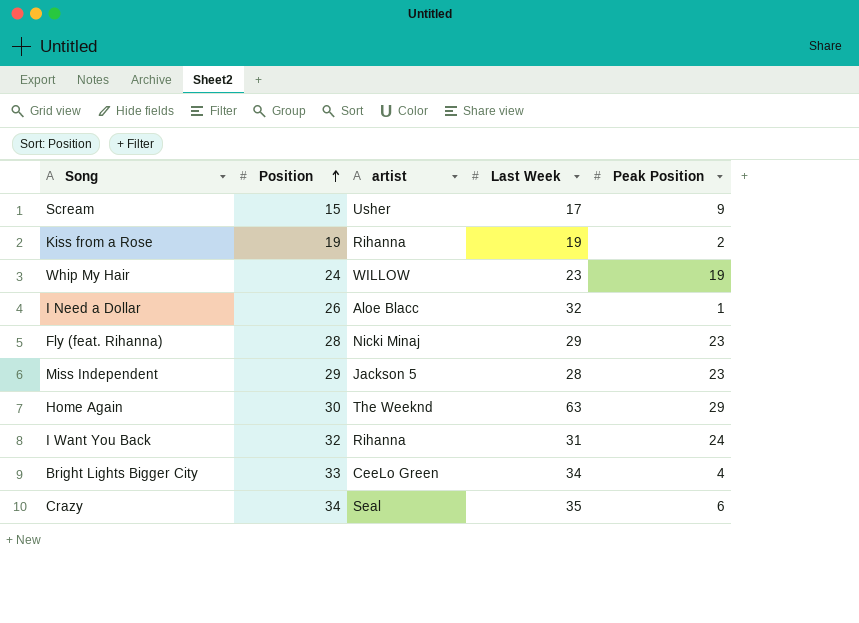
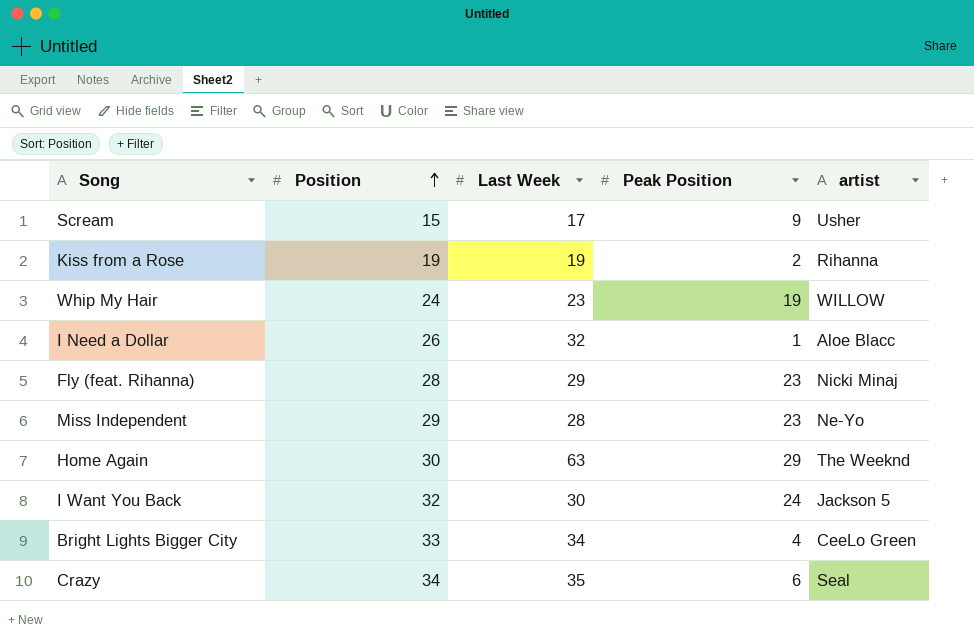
column artist | position: 3 -> 5
Miss Independent | artist: Jackson 5 -> Ne-Yo
I Want You Back | Last Week: 31 -> 30
I Want You Back | artist: Rihanna -> Jackson 5

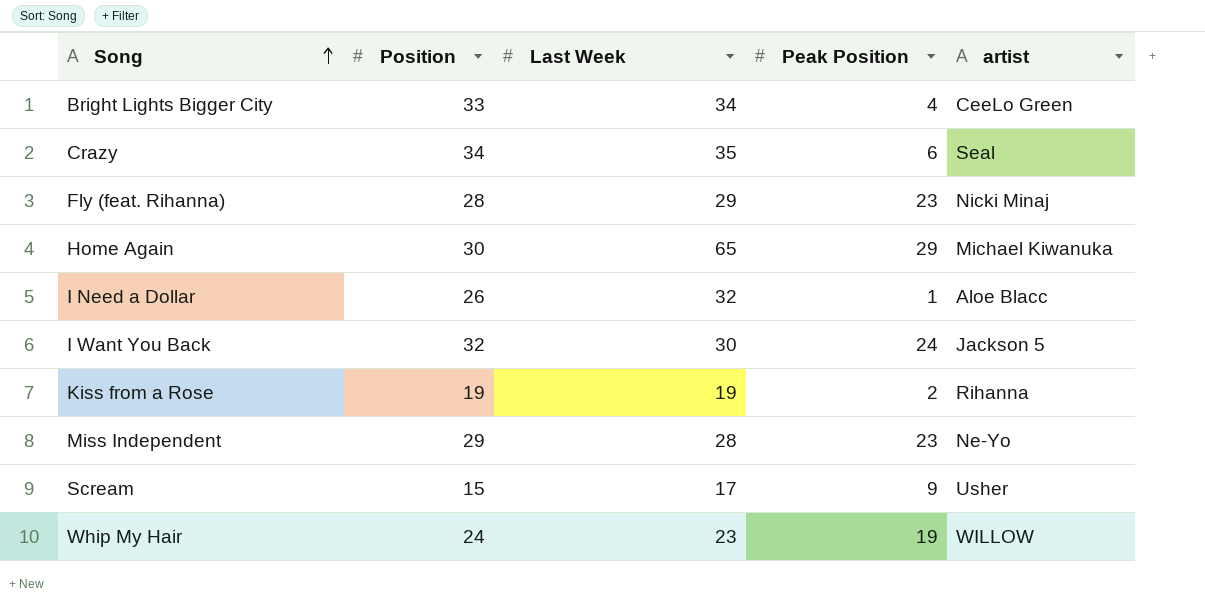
row order: Position ascending -> Song ascending
Home Again | Last Week: 63 -> 65
Home Again | artist: The Weeknd -> Michael Kiwanuka

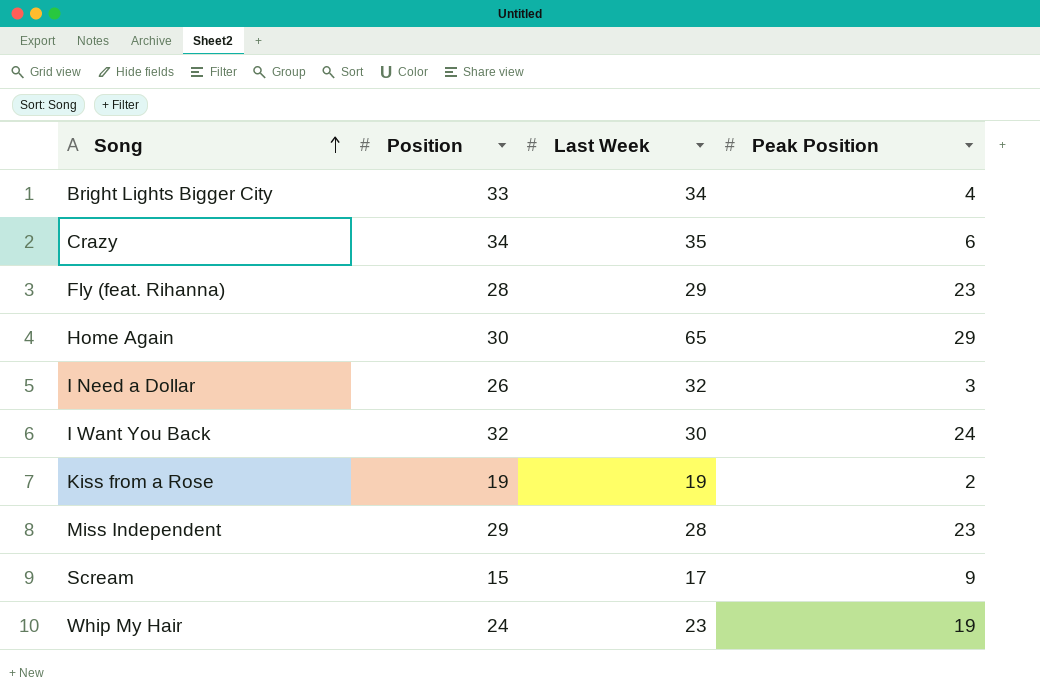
column artist | position: 5 -> none
I Need a Dollar | Peak Position: 1 -> 3

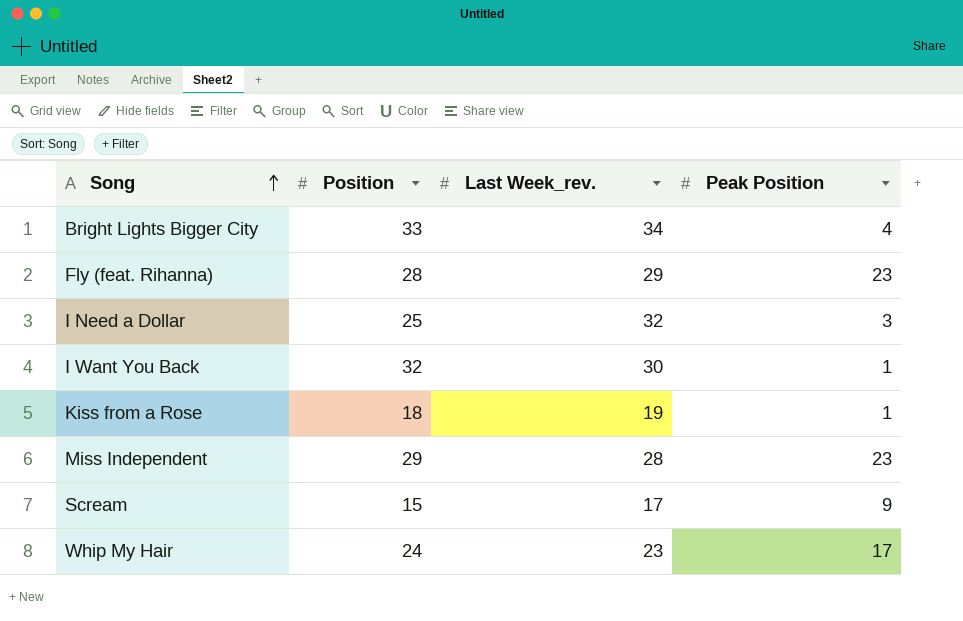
column name: Last Week -> Last Week_rev.
row Crazy: 34 | 35 | 6 -> none
row Home Again: 30 | 65 | 29 -> none
I Need a Dollar | Position: 26 -> 25
I Want You Back | Peak Position: 24 -> 1
Kiss from a Rose | Position: 19 -> 18
Kiss from a Rose | Peak Position: 2 -> 1
Whip My Hair | Peak Position: 19 -> 17

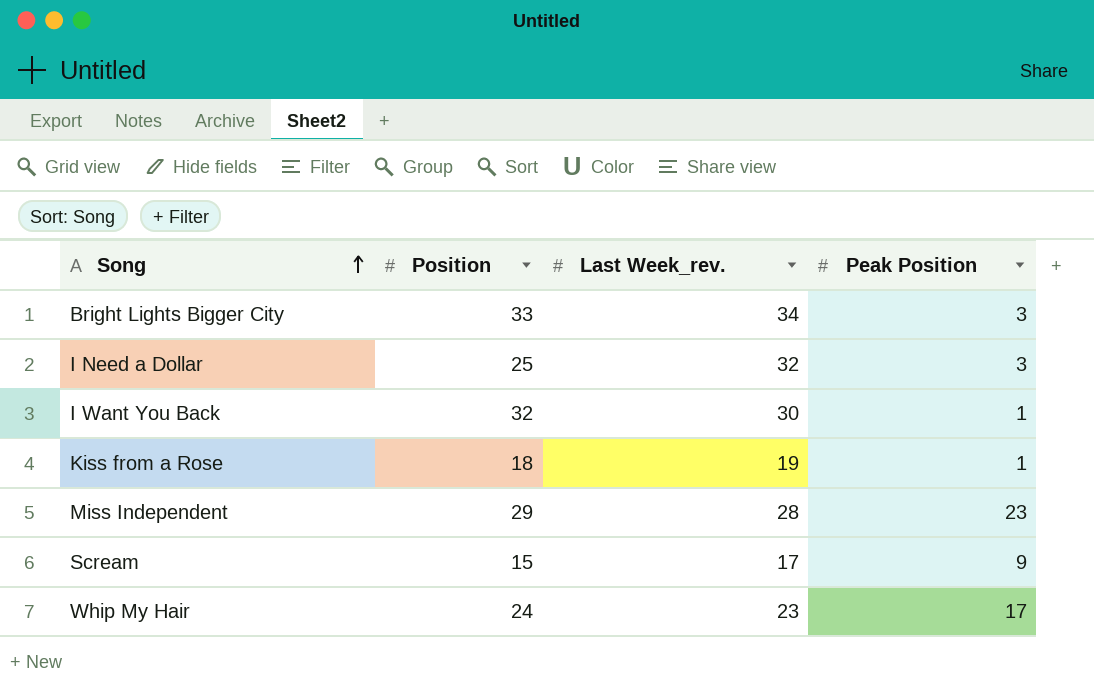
row Fly (feat. Rihanna): 28 | 29 | 23 -> none
Bright Lights Bigger City | Peak Position: 4 -> 3

